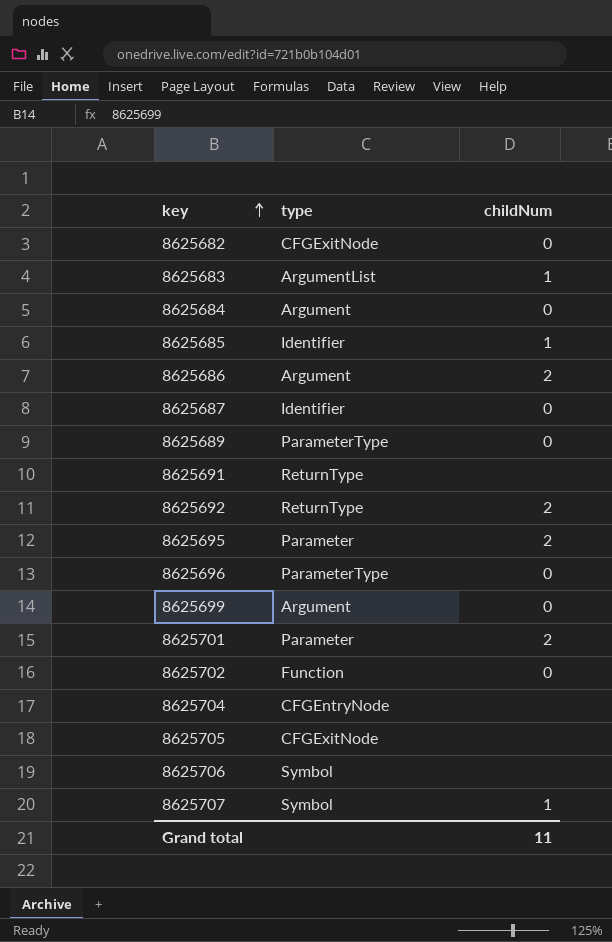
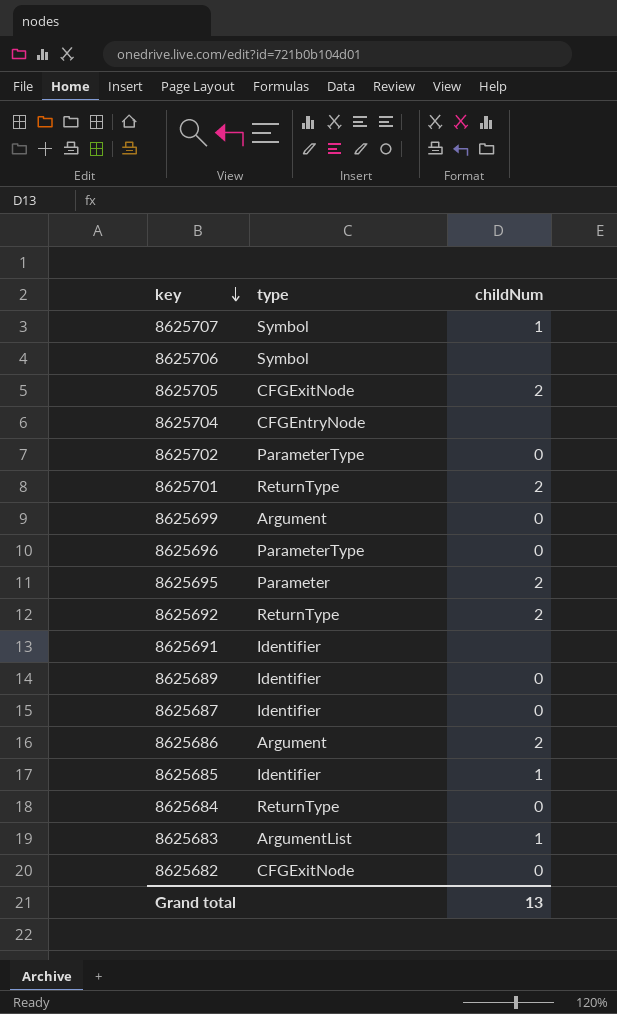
row order: key ascending -> key descending
8625705 | childNum: none -> 2
8625702 | type: Function -> ParameterType
8625701 | type: Parameter -> ReturnType
8625691 | type: ReturnType -> Identifier
8625689 | type: ParameterType -> Identifier
8625684 | type: Argument -> ReturnType
Grand total | childNum: 11 -> 13

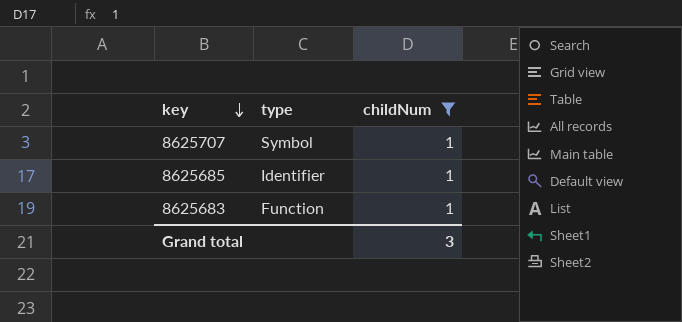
filter: none -> childNum = 1
8625683 | type: ArgumentList -> Function
Grand total | childNum: 13 -> 3

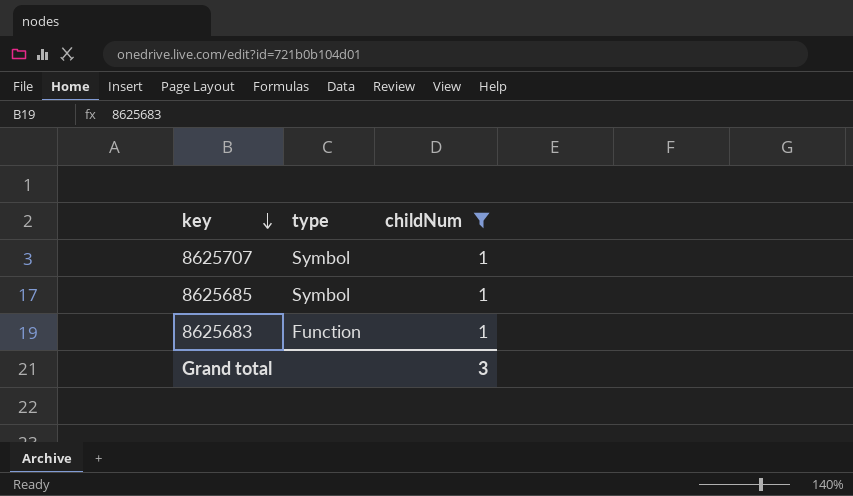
8625685 | type: Identifier -> Symbol

